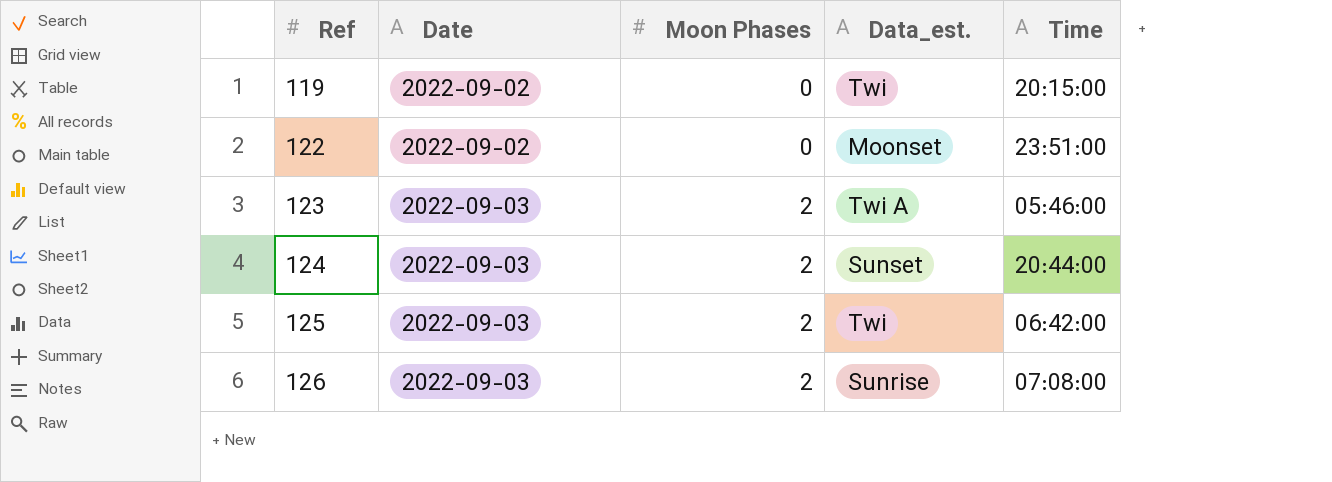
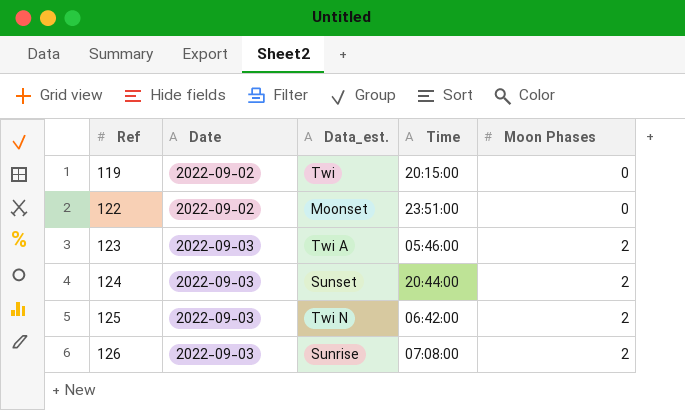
column Moon Phases | position: 3 -> 5
125 | Data_est.: Twi -> Twi N

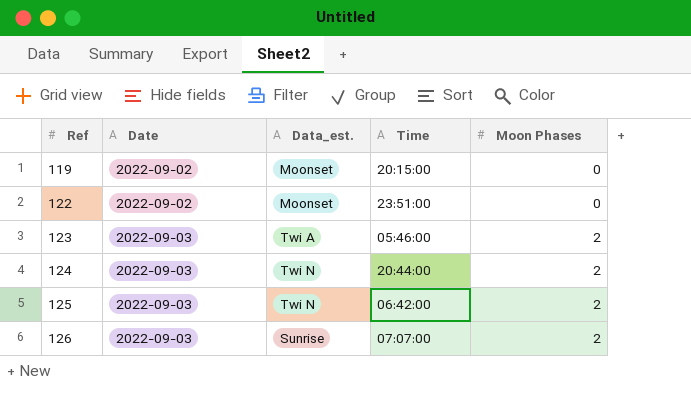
119 | Data_est.: Twi -> Moonset
124 | Data_est.: Sunset -> Twi N
126 | Time: 07:08:00 -> 07:07:00

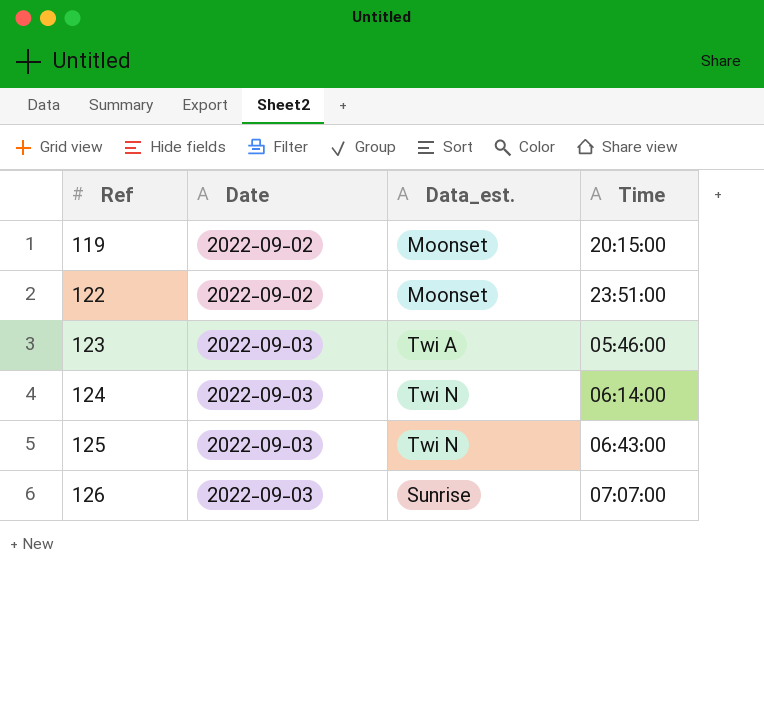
column Moon Phases | position: 5 -> none
124 | Time: 20:44:00 -> 06:14:00
125 | Time: 06:42:00 -> 06:43:00

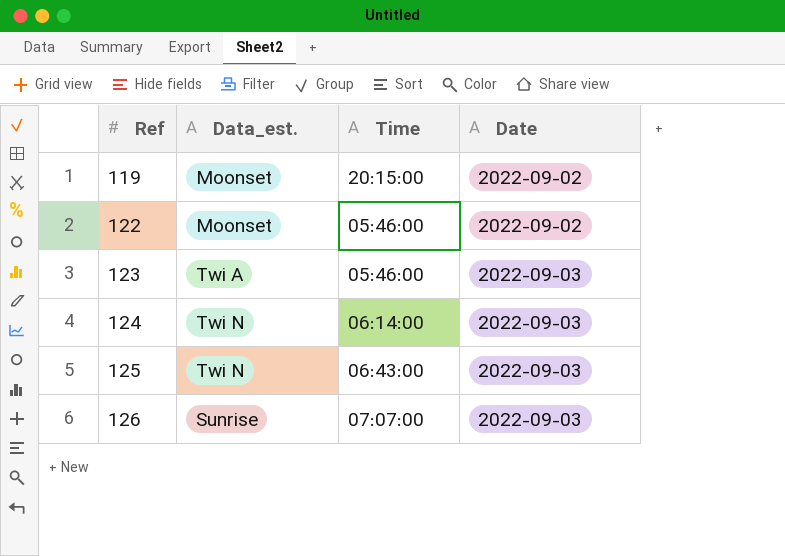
column Date | position: 2 -> 4
122 | Time: 23:51:00 -> 05:46:00

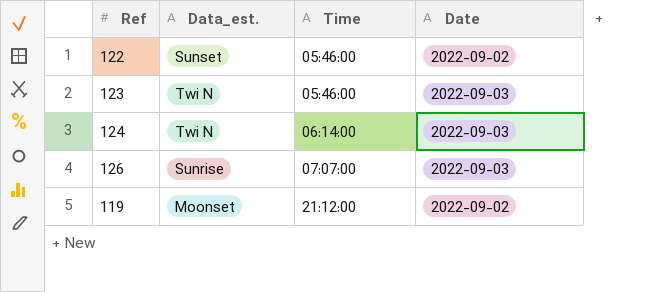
row order: Ref ascending -> Time ascending
row 125: Twi N | 06:43:00 | 2022-09-03 -> none
122 | Data_est.: Moonset -> Sunset
123 | Data_est.: Twi A -> Twi N
119 | Time: 20:15:00 -> 21:12:00

